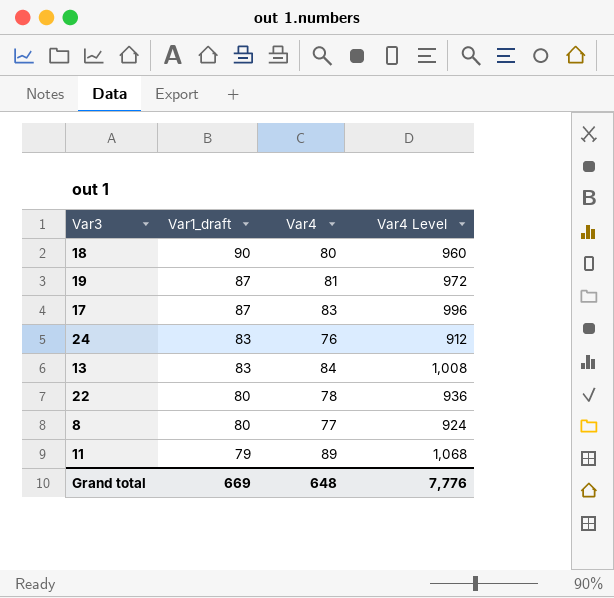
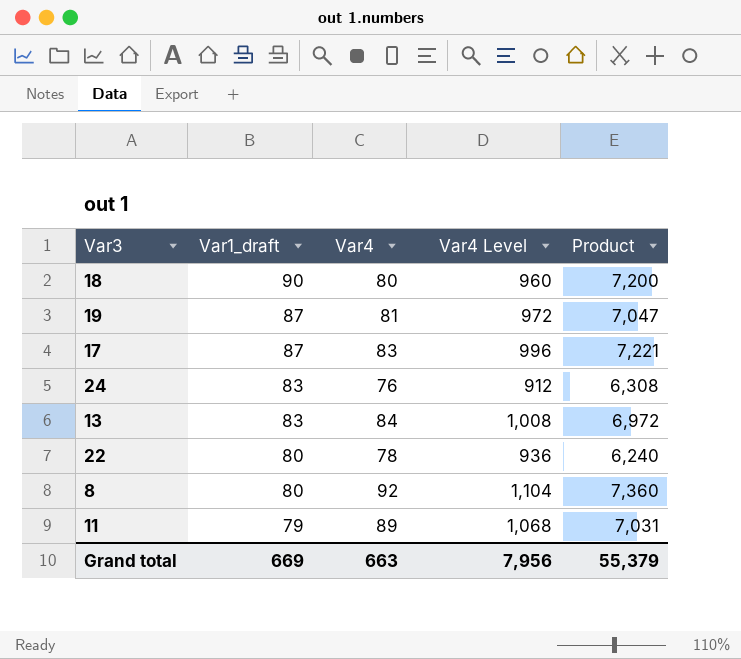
column Product | formula: none -> [Var1_draft] * [Var4]
8 | Var4: 77 -> 92
8 | Var4 Level: 924 -> 1,104
Grand total | Var4: 648 -> 663
Grand total | Var4 Level: 7,776 -> 7,956

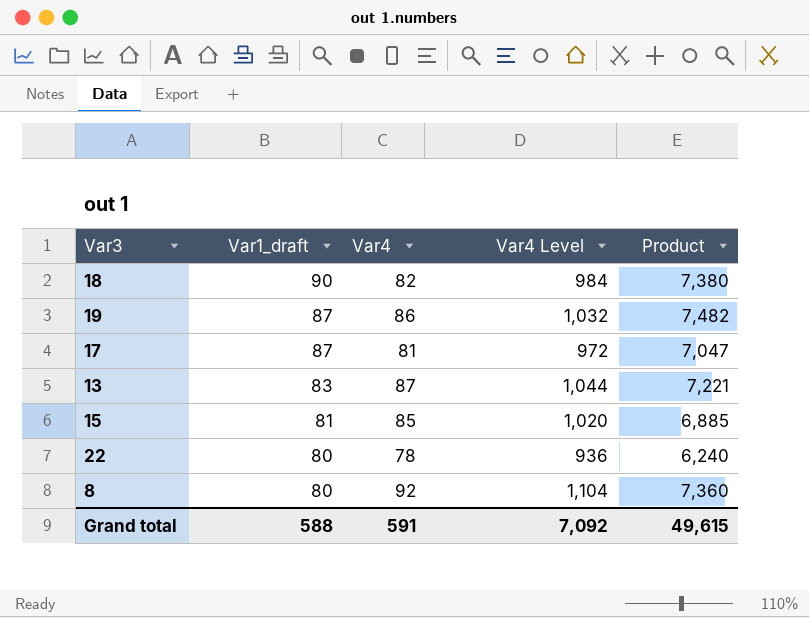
row 24: 83 | 76 | 912 | 6,308 -> none
row 11: 79 | 89 | 1,068 | 7,031 -> none
18 | Var4: 80 -> 82
18 | Var4 Level: 960 -> 984
18 | Product: 7,200 -> 7,380
19 | Var4: 81 -> 86
19 | Var4 Level: 972 -> 1,032
19 | Product: 7,047 -> 7,482
17 | Var4: 83 -> 81
17 | Var4 Level: 996 -> 972
17 | Product: 7,221 -> 7,047
13 | Var4: 84 -> 87
13 | Var4 Level: 1,008 -> 1,044
13 | Product: 6,972 -> 7,221
row 15: none -> 81 | 85 | 1,020 | 6,885
Grand total | Var1_draft: 669 -> 588
Grand total | Var4: 663 -> 591
Grand total | Var4 Level: 7,956 -> 7,092
Grand total | Product: 55,379 -> 49,615

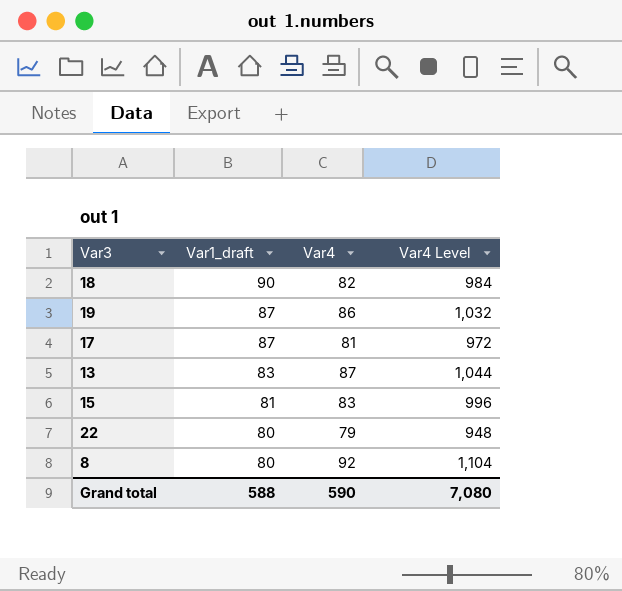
column Product | formula: [Var1_draft] * [Var4] -> none
15 | Var4: 85 -> 83
15 | Var4 Level: 1,020 -> 996
22 | Var4: 78 -> 79
22 | Var4 Level: 936 -> 948
Grand total | Var4: 591 -> 590
Grand total | Var4 Level: 7,092 -> 7,080

